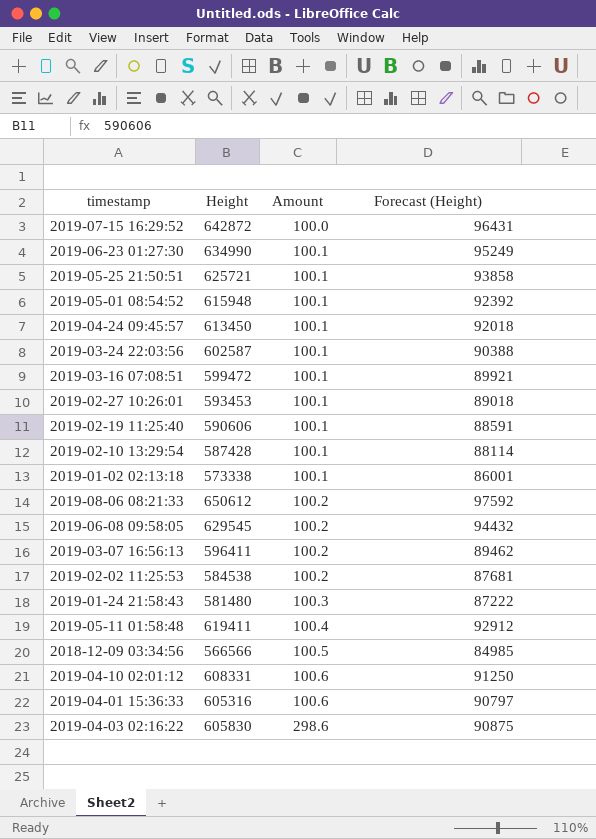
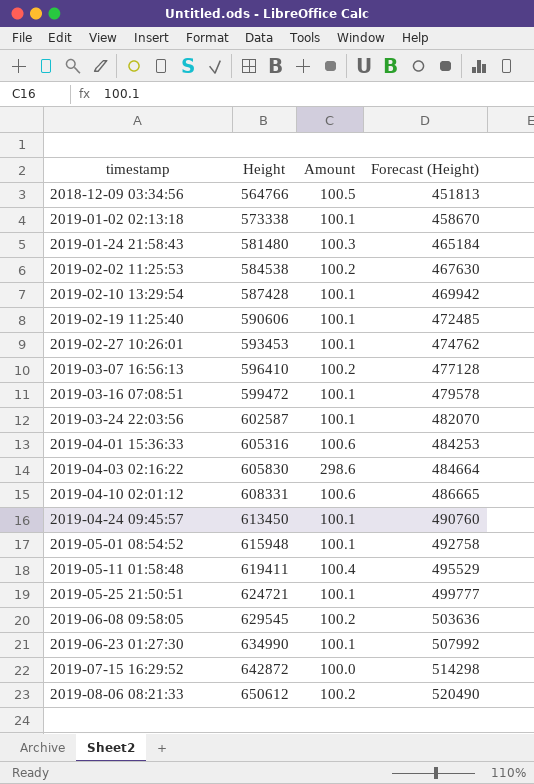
row order: Amount ascending -> timestamp ascending
column Forecast (Height) | formula: [Height] * 0.15 -> [Height] * 0.8
2018-12-09 03:34:56 | Height: 566566 -> 564766
2019-03-07 16:56:13 | Height: 596411 -> 596410
2019-05-25 21:50:51 | Height: 625721 -> 624721

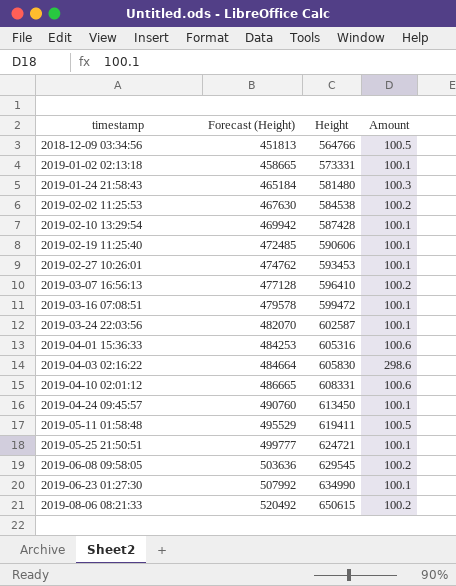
column Forecast (Height) | position: 4 -> 2
row 2019-05-01 08:54:52: 615948 | 100.1 | 492758 -> none
row 2019-07-15 16:29:52: 642872 | 100.0 | 514298 -> none
2019-01-02 02:13:18 | Forecast (Height): 458670 -> 458665
2019-01-02 02:13:18 | Height: 573338 -> 573331
2019-05-11 01:58:48 | Amount: 100.4 -> 100.5
2019-08-06 08:21:33 | Forecast (Height): 520490 -> 520492
2019-08-06 08:21:33 | Height: 650612 -> 650615

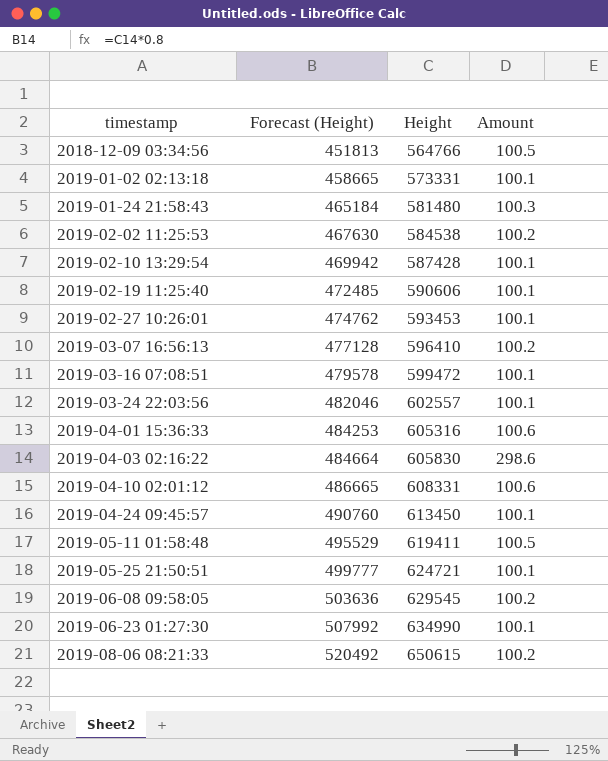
2019-03-24 22:03:56 | Forecast (Height): 482070 -> 482046
2019-03-24 22:03:56 | Height: 602587 -> 602557

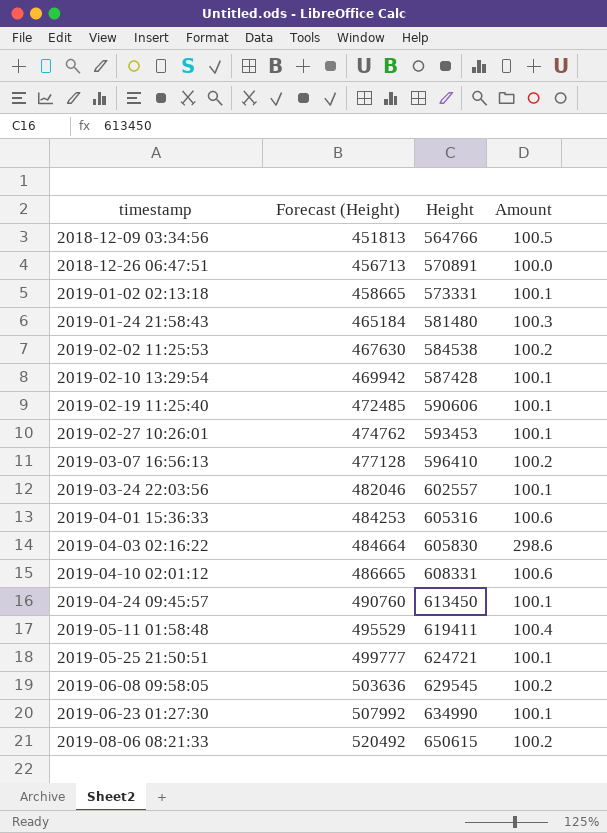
row 2019-03-16 07:08:51: 479578 | 599472 | 100.1 -> none
row 2018-12-26 06:47:51: none -> 456713 | 570891 | 100.0
2019-05-11 01:58:48 | Amount: 100.5 -> 100.4

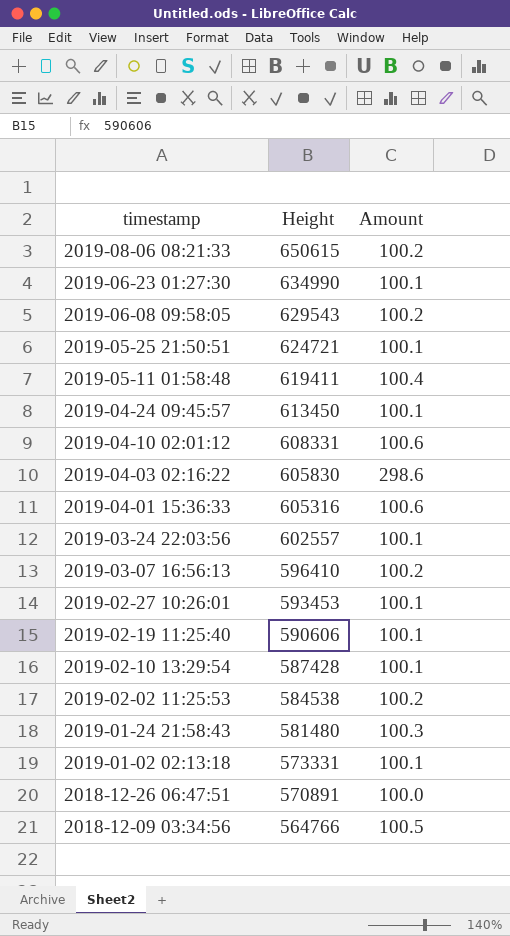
row order: timestamp ascending -> timestamp descending
column Forecast (Height) | formula: [Height] * 0.8 -> none
2019-06-08 09:58:05 | Height: 629545 -> 629543

